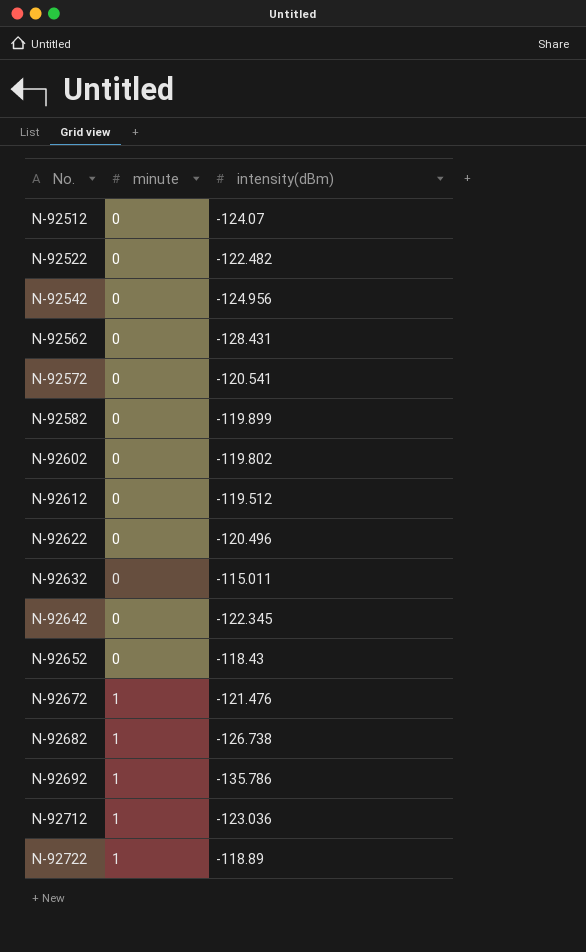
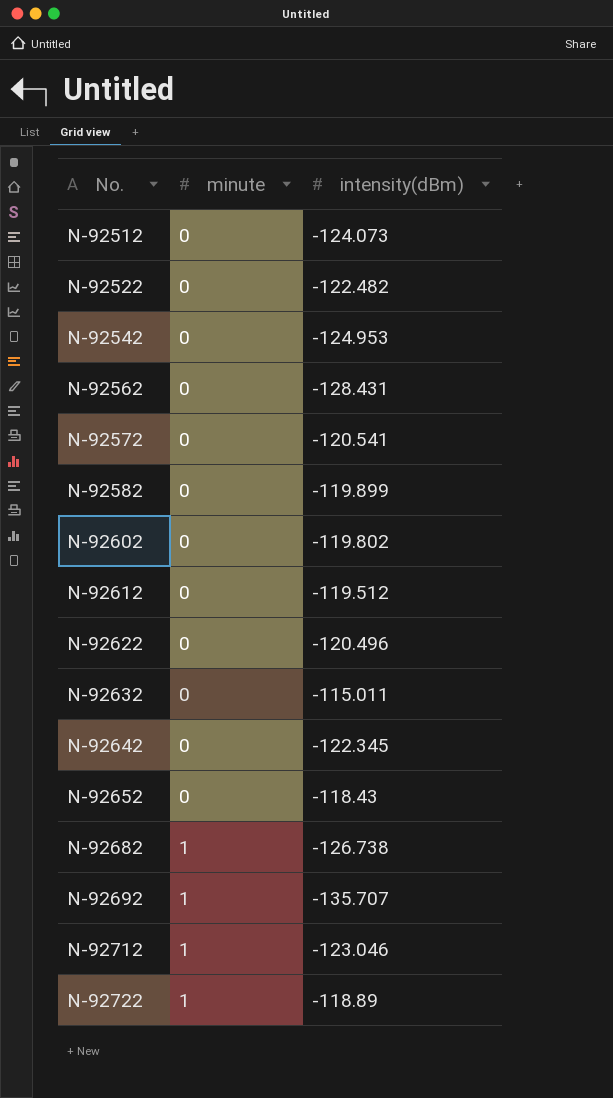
row N-92672: 1 | -121.476 -> none
N-92512 | intensity(dBm): -124.07 -> -124.073
N-92542 | intensity(dBm): -124.956 -> -124.953
N-92692 | intensity(dBm): -135.786 -> -135.707
N-92712 | intensity(dBm): -123.036 -> -123.046

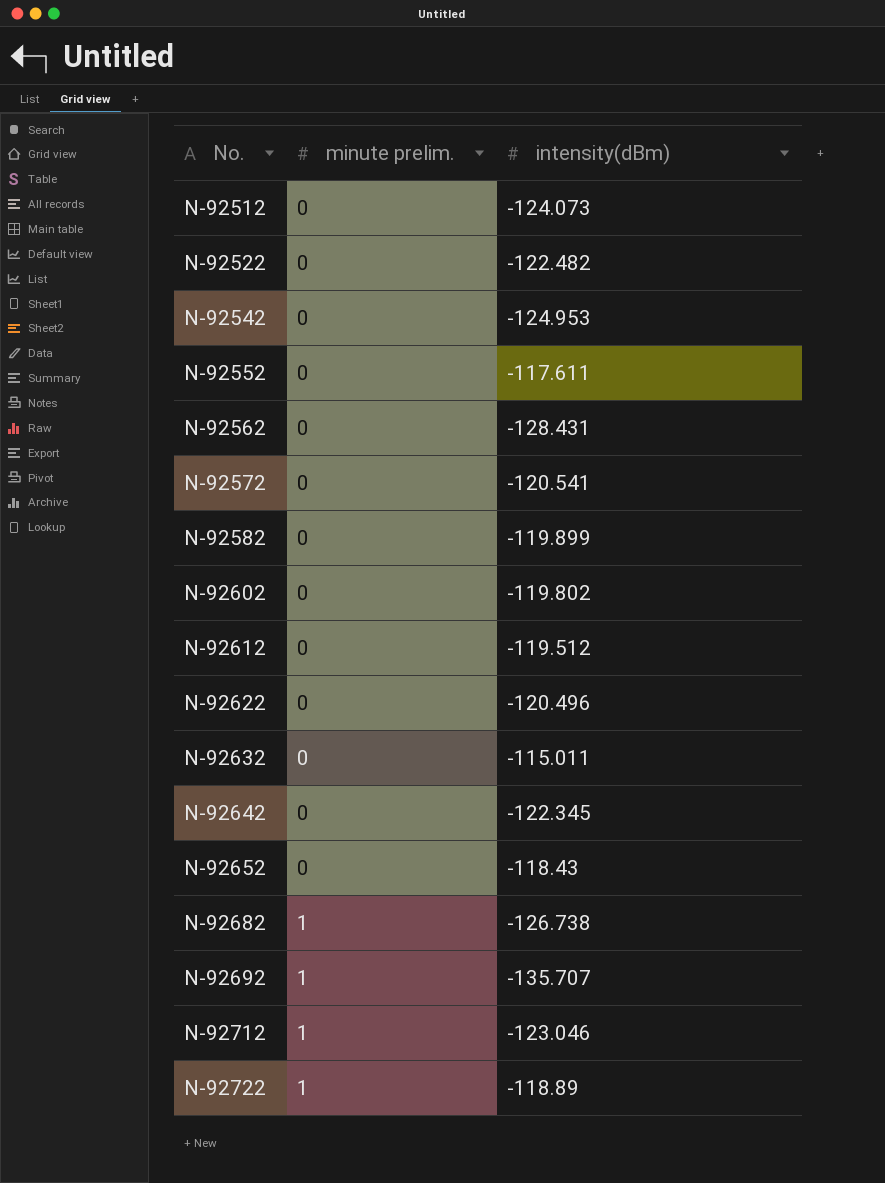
column name: minute -> minute prelim.
row N-92552: none -> 0 | -117.611

